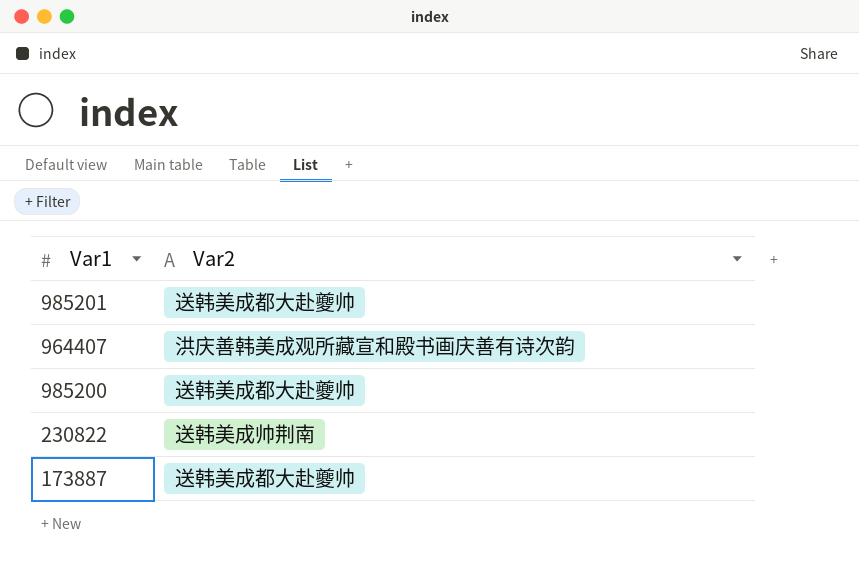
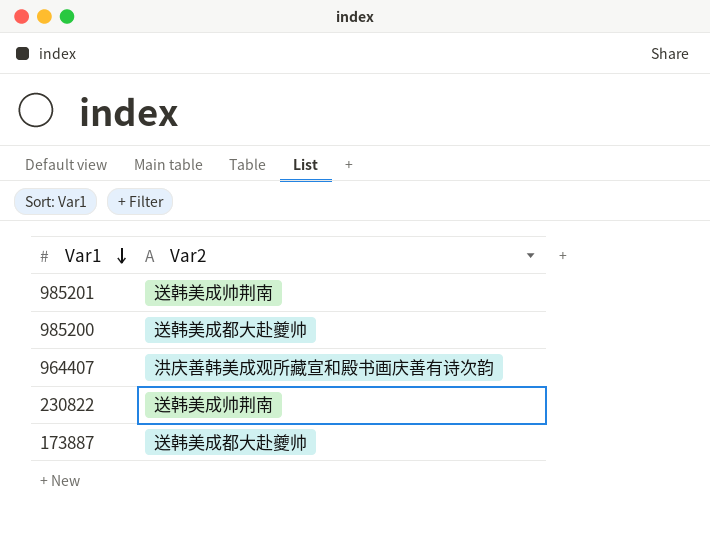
row order: none -> Var1 descending
985201 | Var2: 送韩美成都大赴夔帅 -> 送韩美成帅荆南

